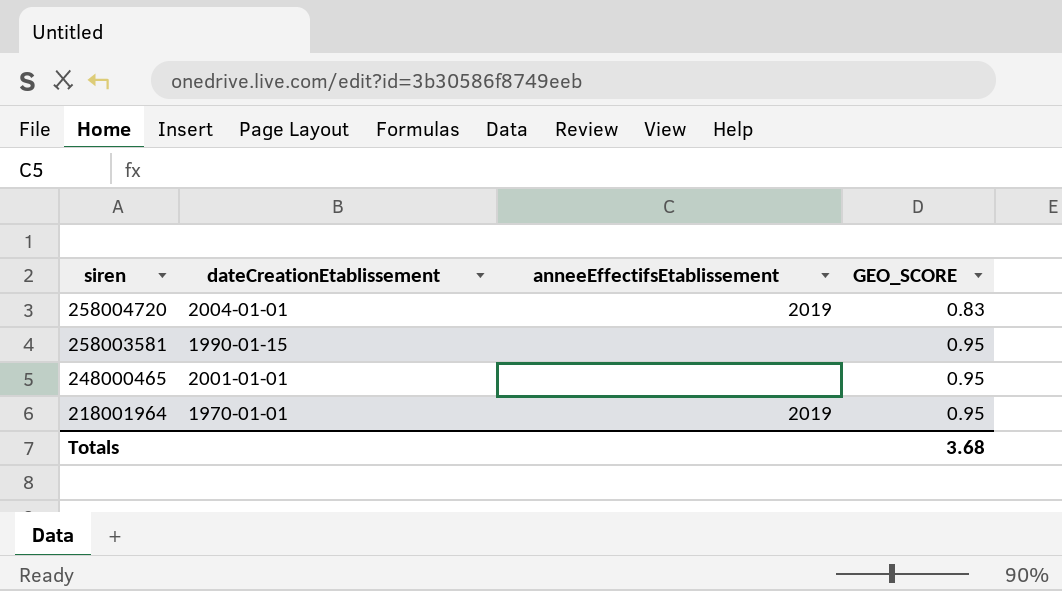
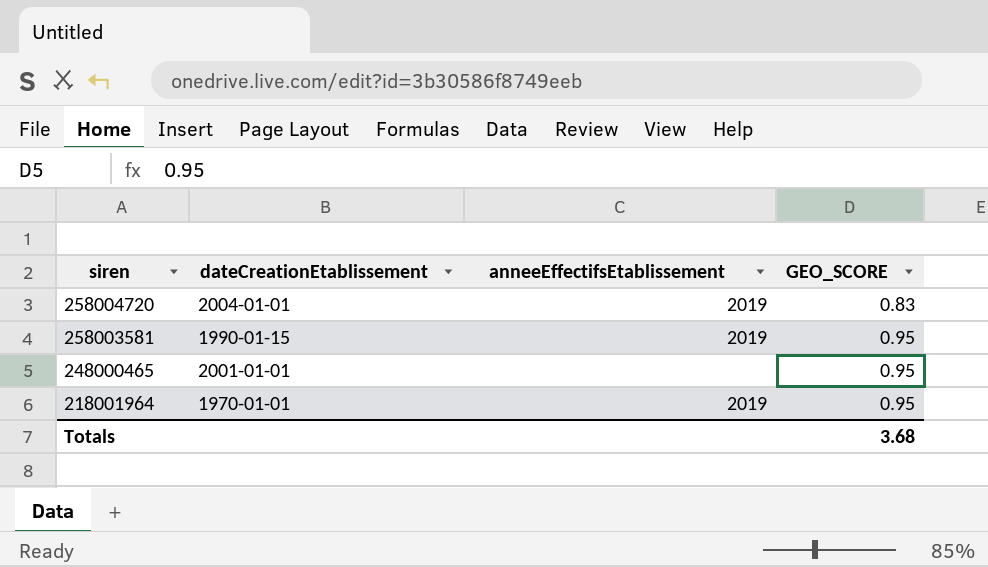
258003581 | anneeEffectifsEtablissement: none -> 2019

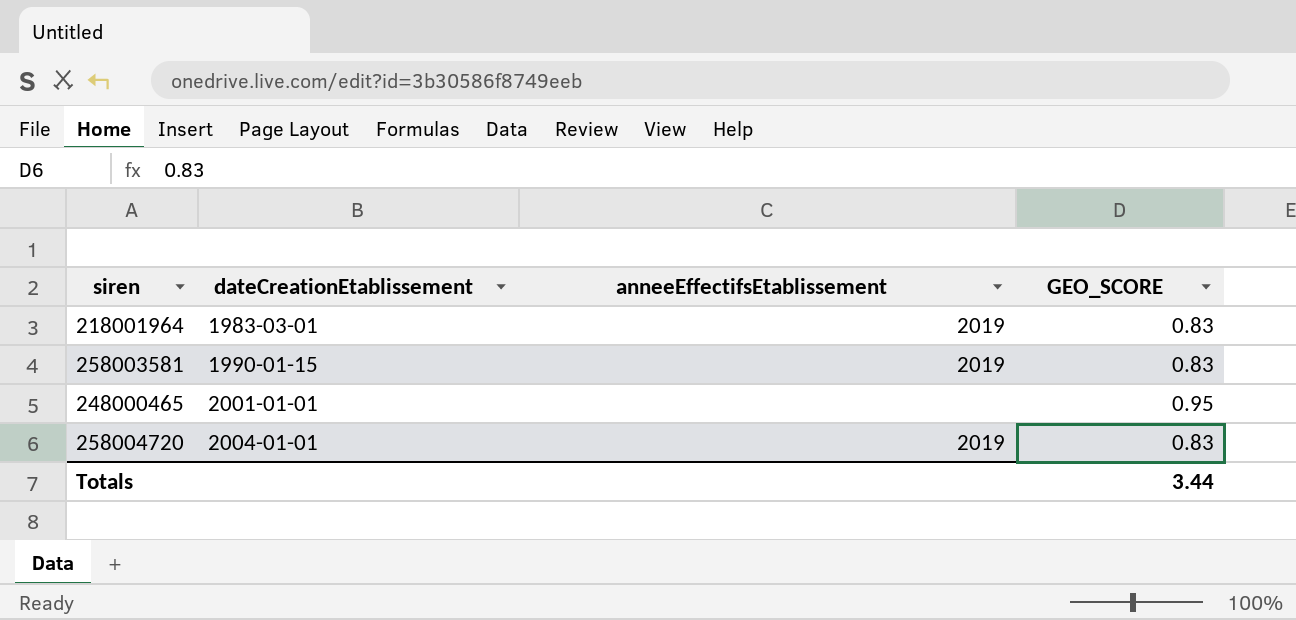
row order: siren descending -> dateCreationEtablissement ascending
218001964 | dateCreationEtablissement: 1970-01-01 -> 1983-03-01
218001964 | GEO_SCORE: 0.95 -> 0.83
258003581 | GEO_SCORE: 0.95 -> 0.83
Totals | GEO_SCORE: 3.68 -> 3.44

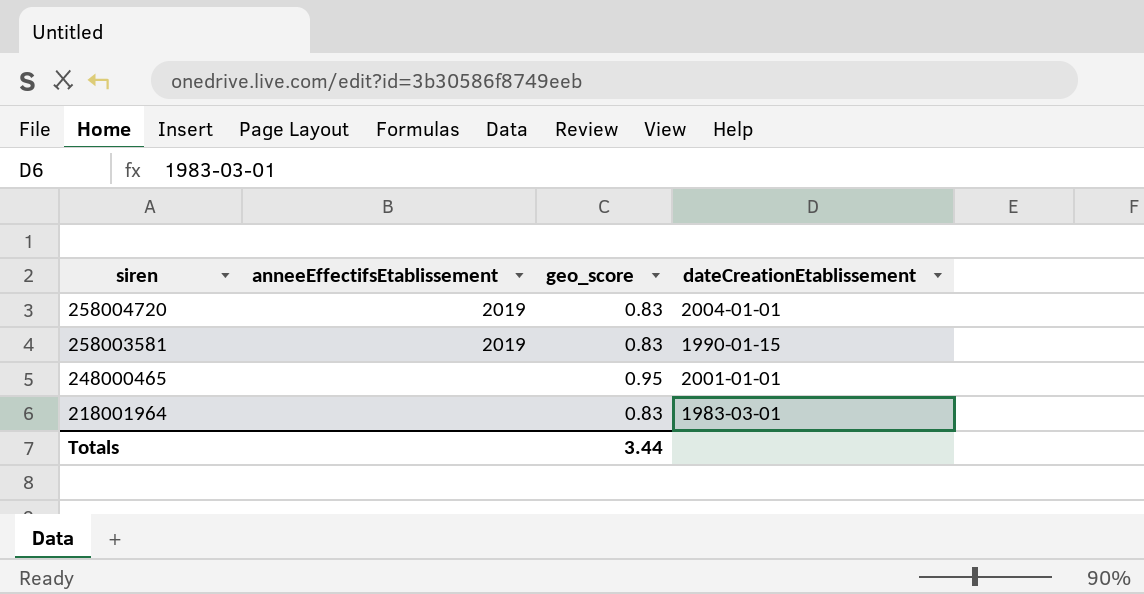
row order: dateCreationEtablissement ascending -> siren descending
column name: GEO_SCORE -> geo_score
column dateCreationEtablissement | position: 2 -> 4
218001964 | anneeEffectifsEtablissement: 2019 -> none

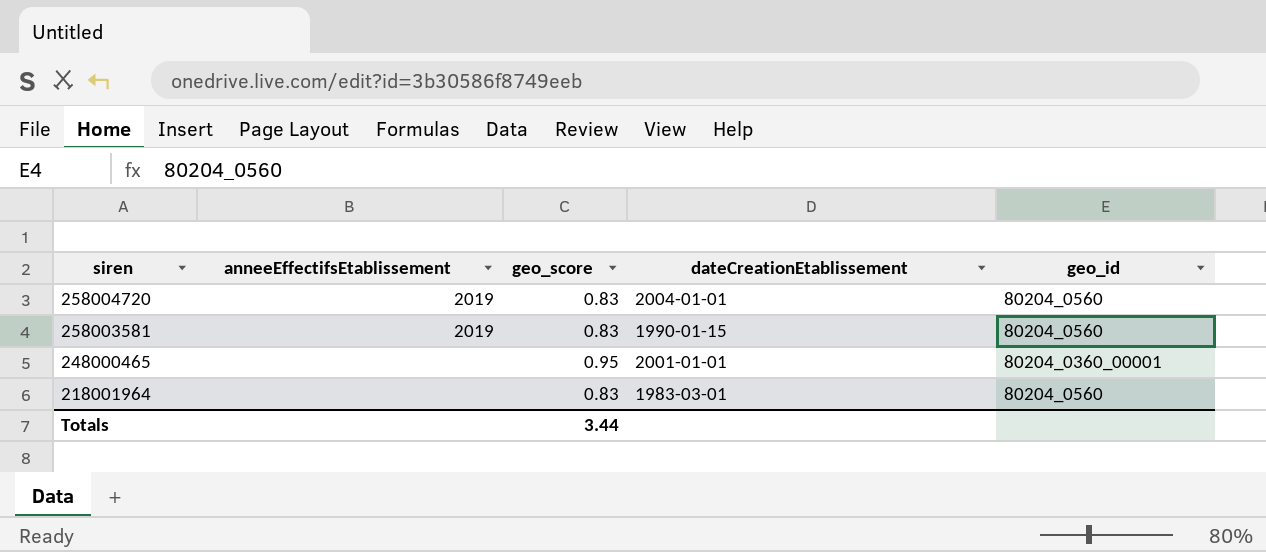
column geo_id | position: none -> 5

